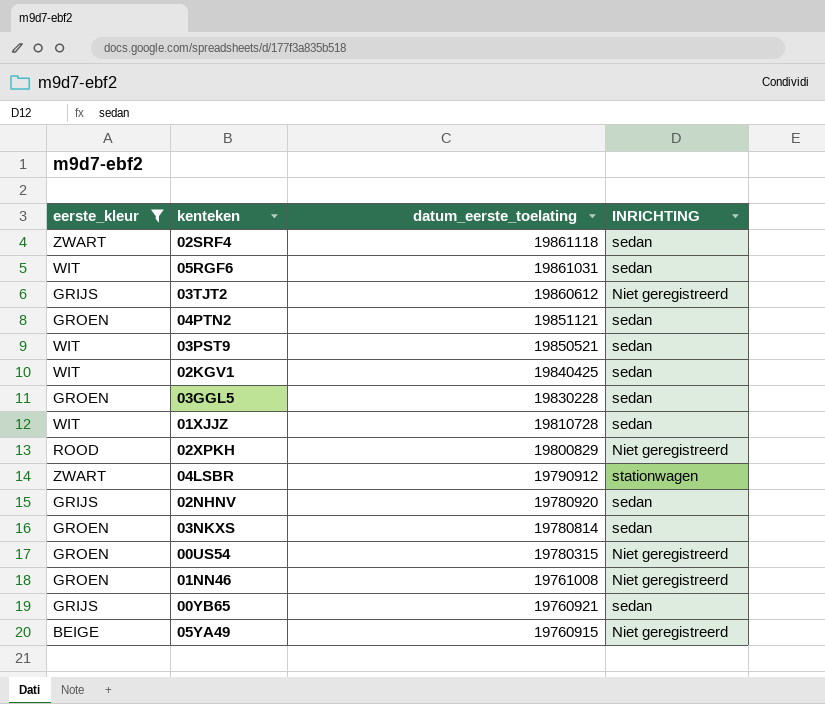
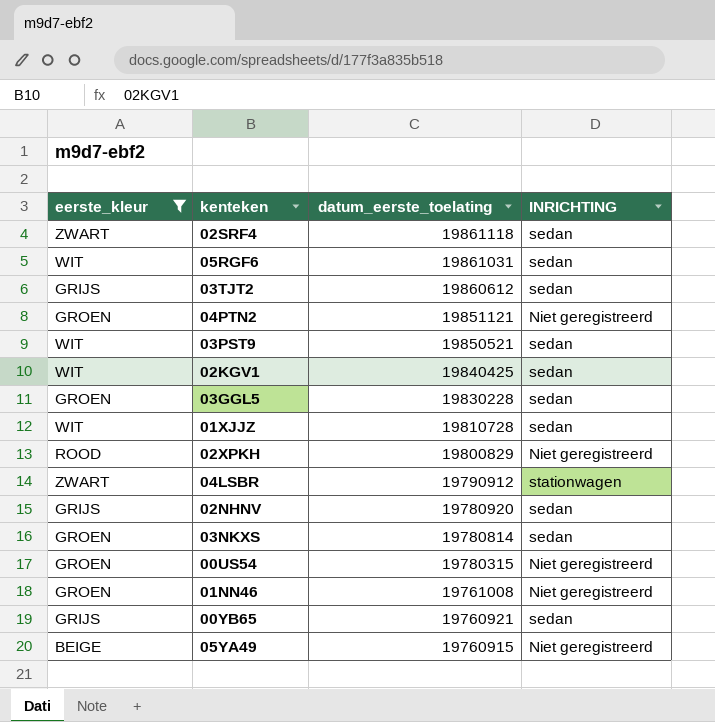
03TJT2 | INRICHTING: Niet geregistreerd -> sedan
04PTN2 | INRICHTING: sedan -> Niet geregistreerd

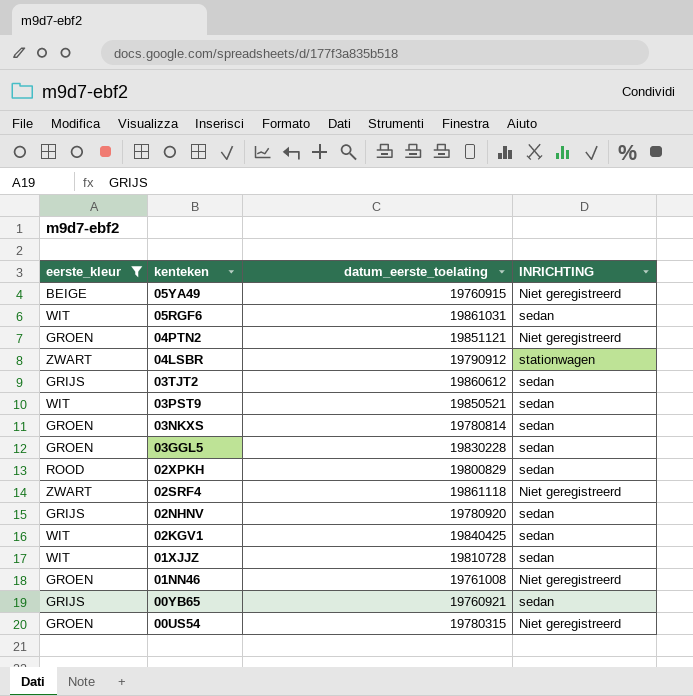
row order: datum_eerste_toelating descending -> kenteken descending
02XPKH | INRICHTING: Niet geregistreerd -> sedan
02SRF4 | INRICHTING: sedan -> Niet geregistreerd

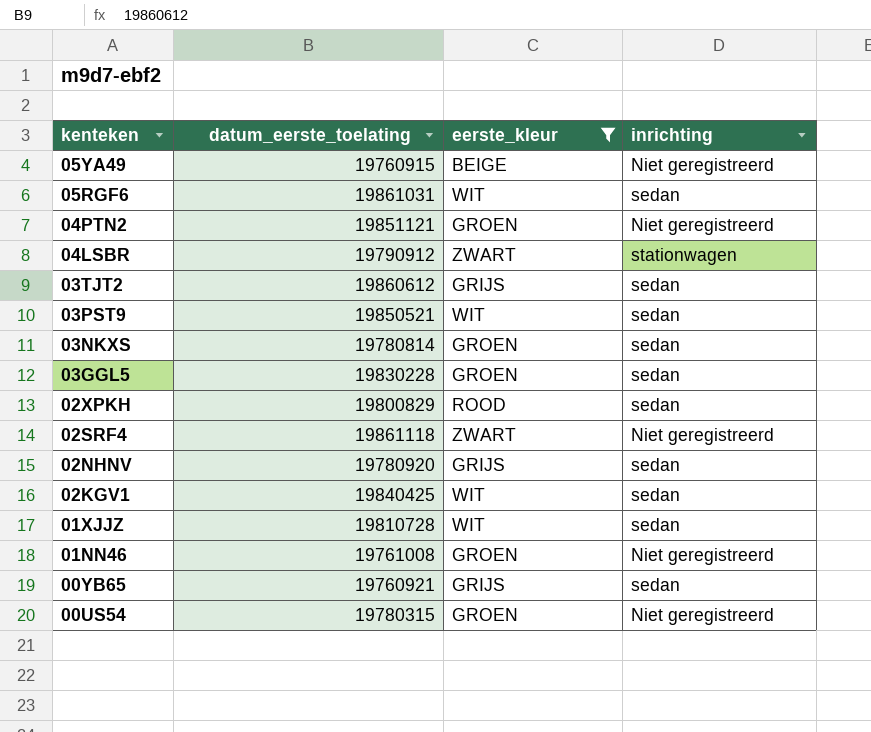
column eerste_kleur | position: 1 -> 3
column name: INRICHTING -> inrichting

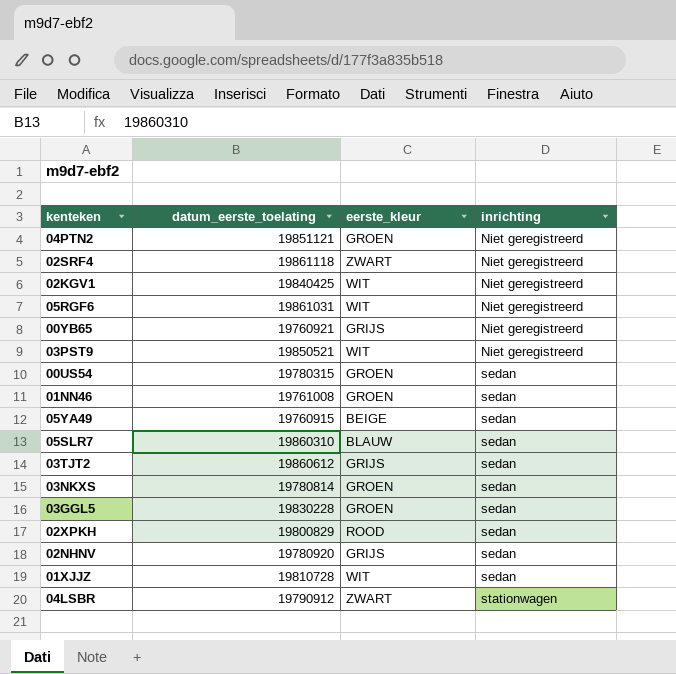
filter: eerste_kleur != BLAUW -> none
row order: kenteken descending -> inrichting ascending
02KGV1 | inrichting: sedan -> Niet geregistreerd
05RGF6 | inrichting: sedan -> Niet geregistreerd
00YB65 | inrichting: sedan -> Niet geregistreerd
03PST9 | inrichting: sedan -> Niet geregistreerd
00US54 | inrichting: Niet geregistreerd -> sedan
01NN46 | inrichting: Niet geregistreerd -> sedan
05YA49 | inrichting: Niet geregistreerd -> sedan

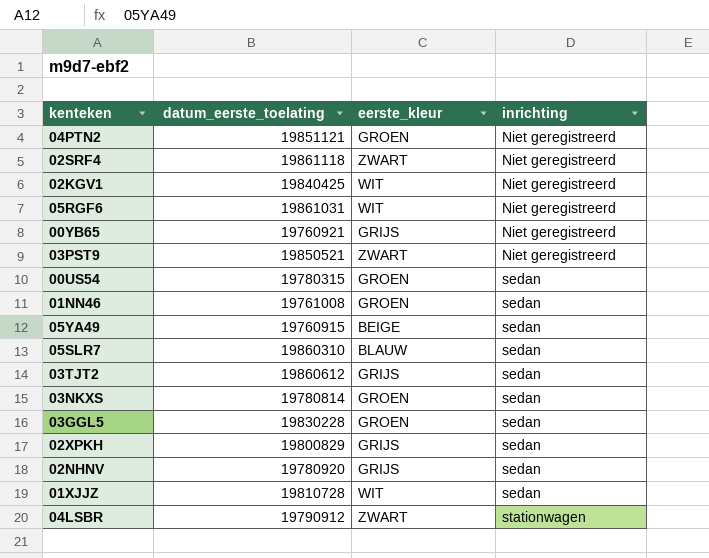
03PST9 | eerste_kleur: WIT -> ZWART
02XPKH | eerste_kleur: ROOD -> GRIJS

